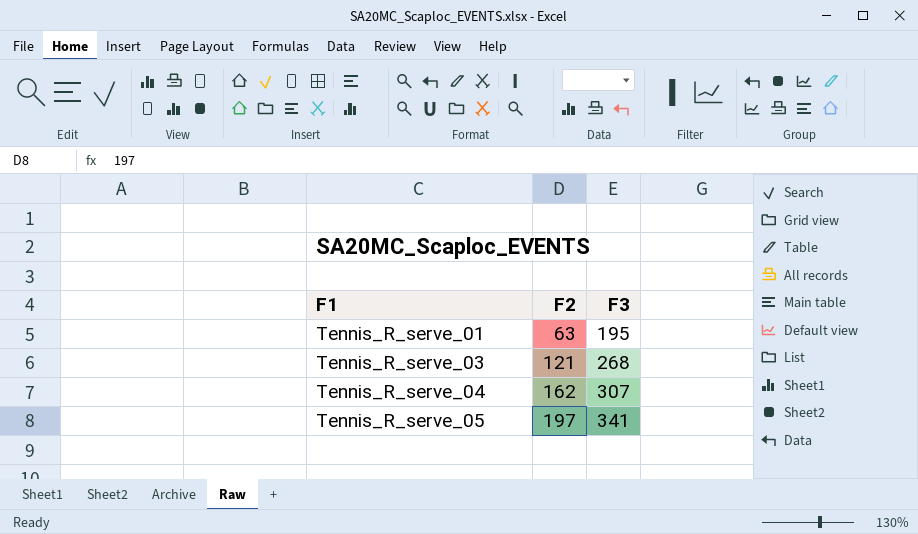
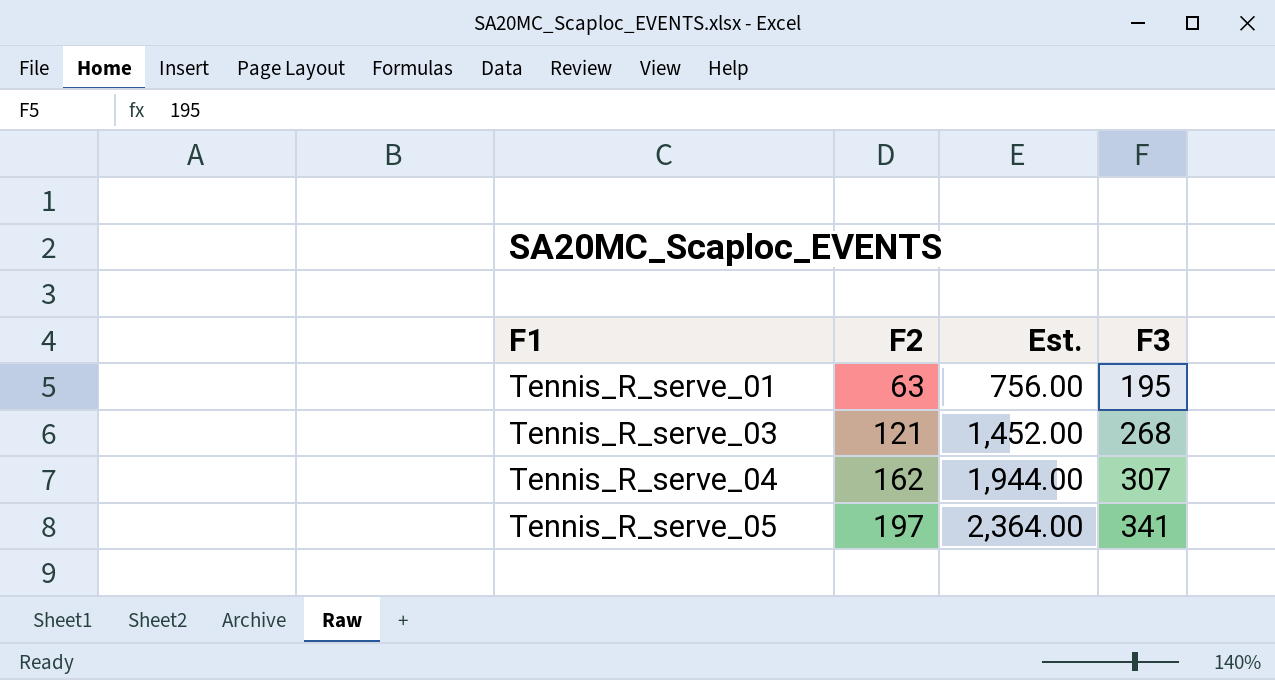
column Est. | formula: none -> [F2] * 12

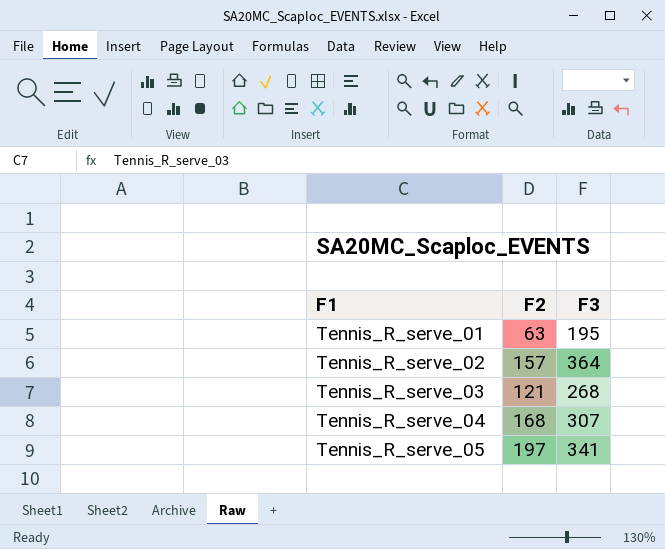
column Est. | formula: [F2] * 12 -> none
row Tennis_R_serve_02: none -> 157 | 364
Tennis_R_serve_04 | F2: 162 -> 168

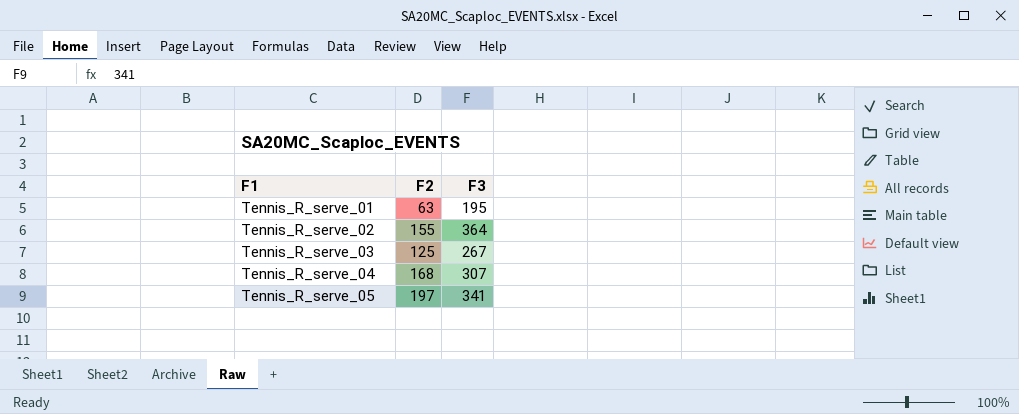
Tennis_R_serve_02 | F2: 157 -> 155
Tennis_R_serve_03 | F2: 121 -> 125
Tennis_R_serve_03 | F3: 268 -> 267

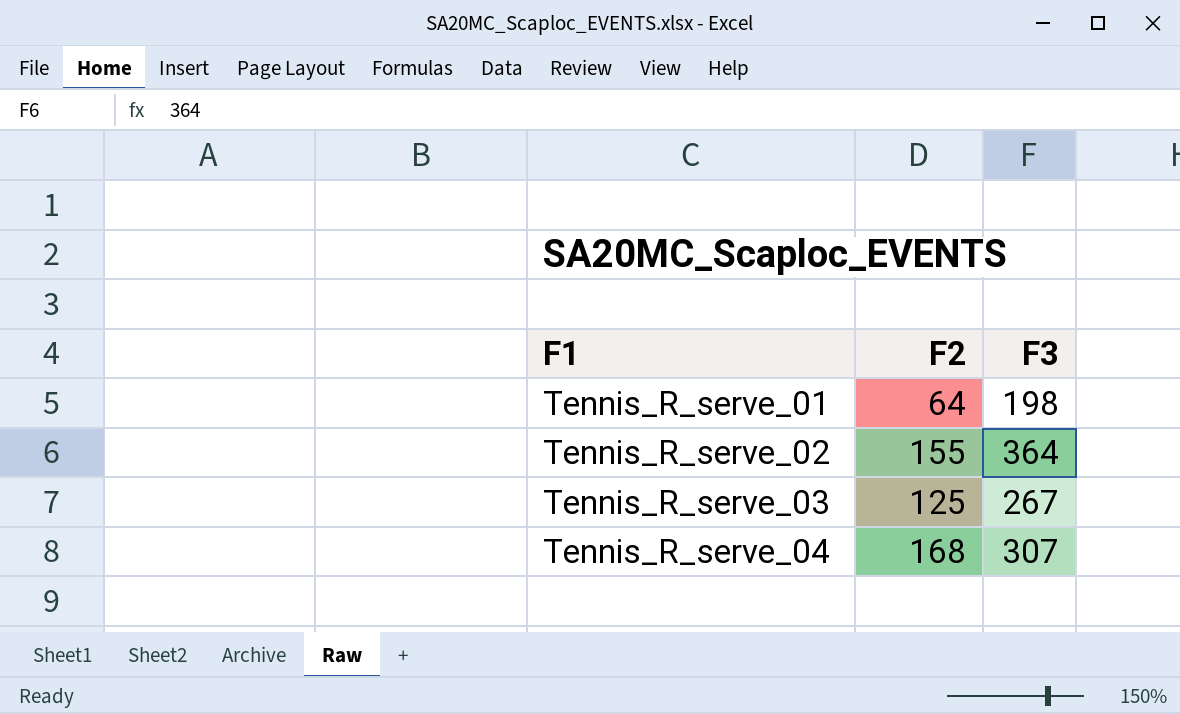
row Tennis_R_serve_05: 197 | 341 -> none
Tennis_R_serve_01 | F2: 63 -> 64
Tennis_R_serve_01 | F3: 195 -> 198

